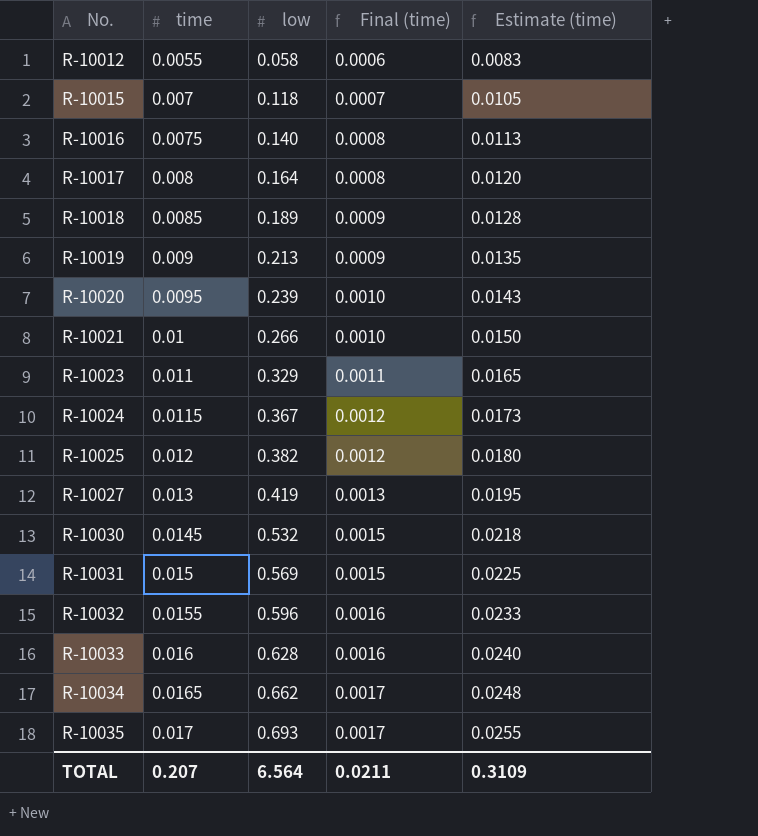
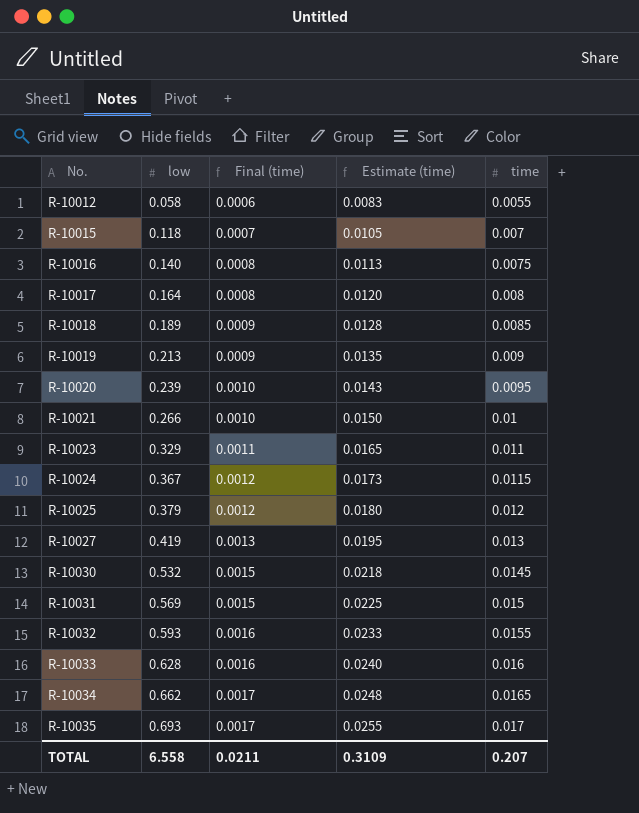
column time | position: 2 -> 5
R-10025 | low: 0.382 -> 0.379
R-10032 | low: 0.596 -> 0.593
TOTAL | low: 6.564 -> 6.558

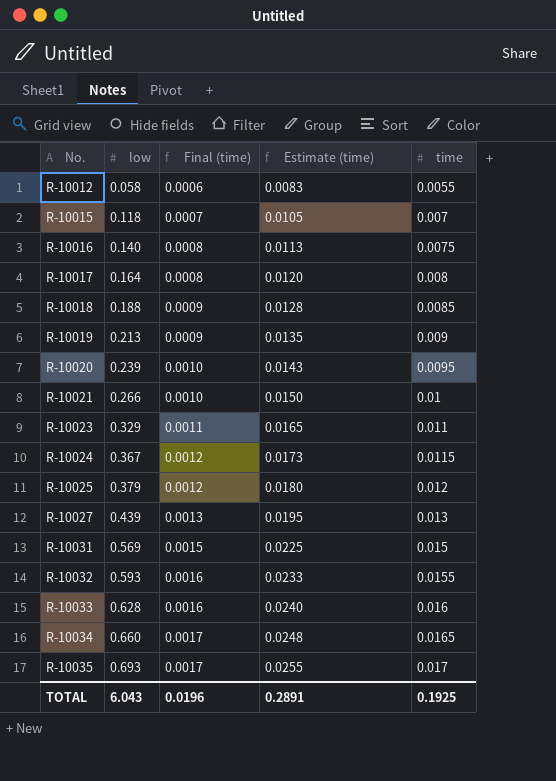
row R-10030: 0.532 | 0.0015 | 0.0218 | 0.0145 -> none
R-10018 | low: 0.189 -> 0.188
R-10027 | low: 0.419 -> 0.439
R-10034 | low: 0.662 -> 0.660
TOTAL | low: 6.558 -> 6.043
TOTAL | Final (time): 0.0211 -> 0.0196
TOTAL | Estimate (time): 0.3109 -> 0.2891
TOTAL | time: 0.207 -> 0.1925

